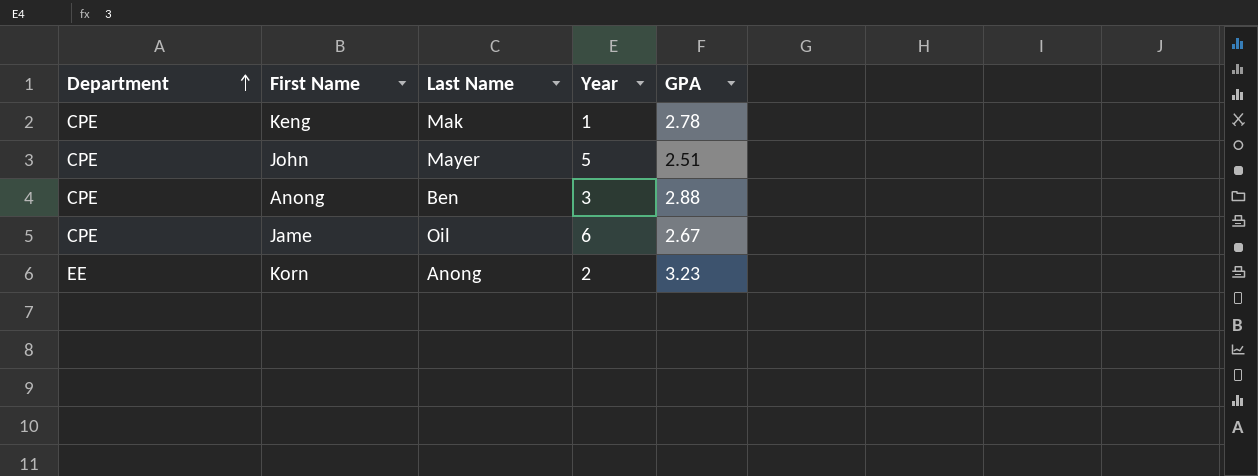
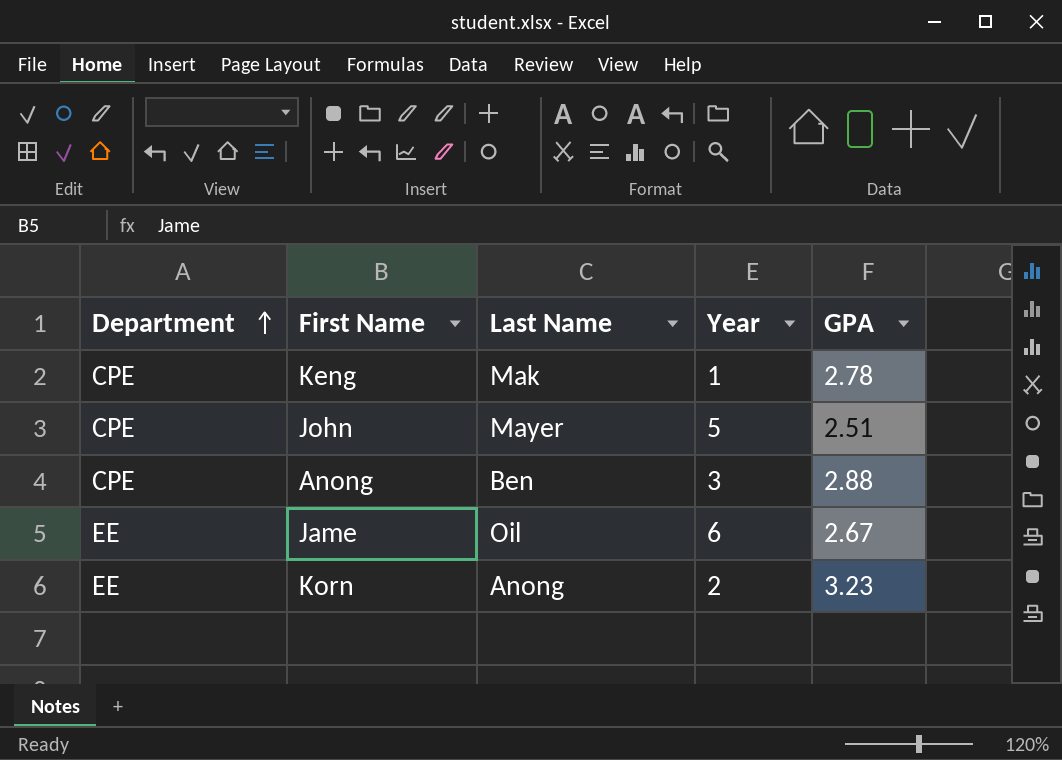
Jame | Department: CPE -> EE

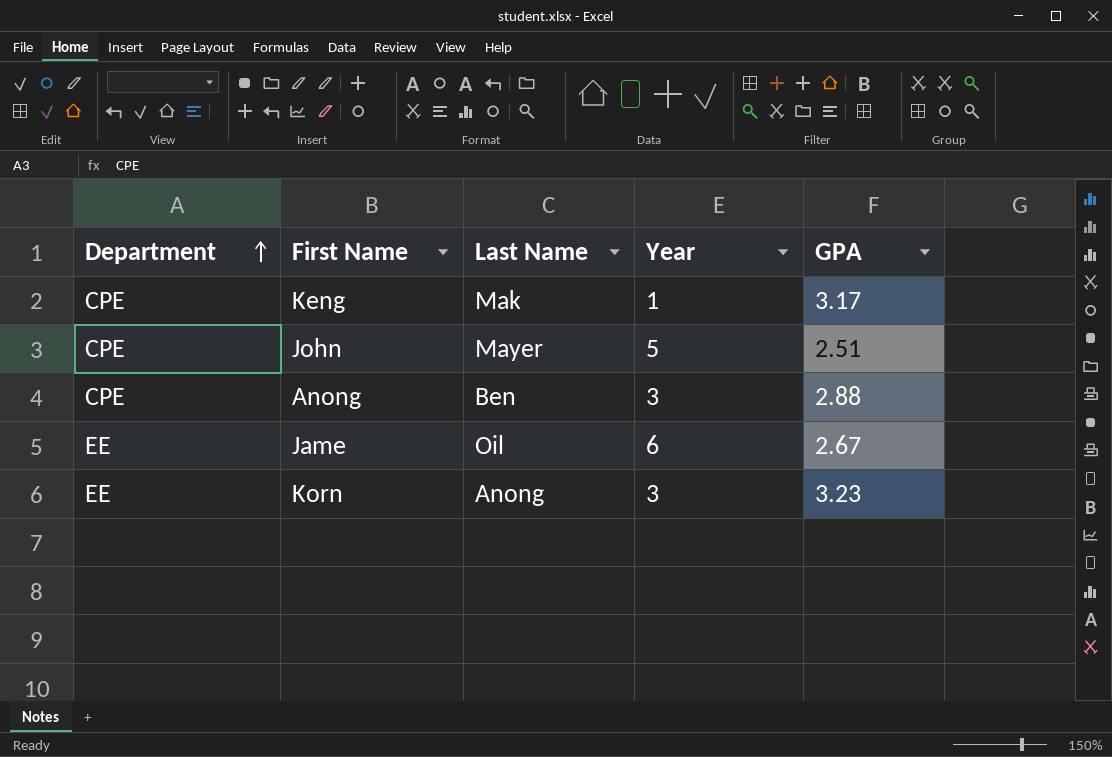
Keng | GPA: 2.78 -> 3.17
Korn | Year: 2 -> 3

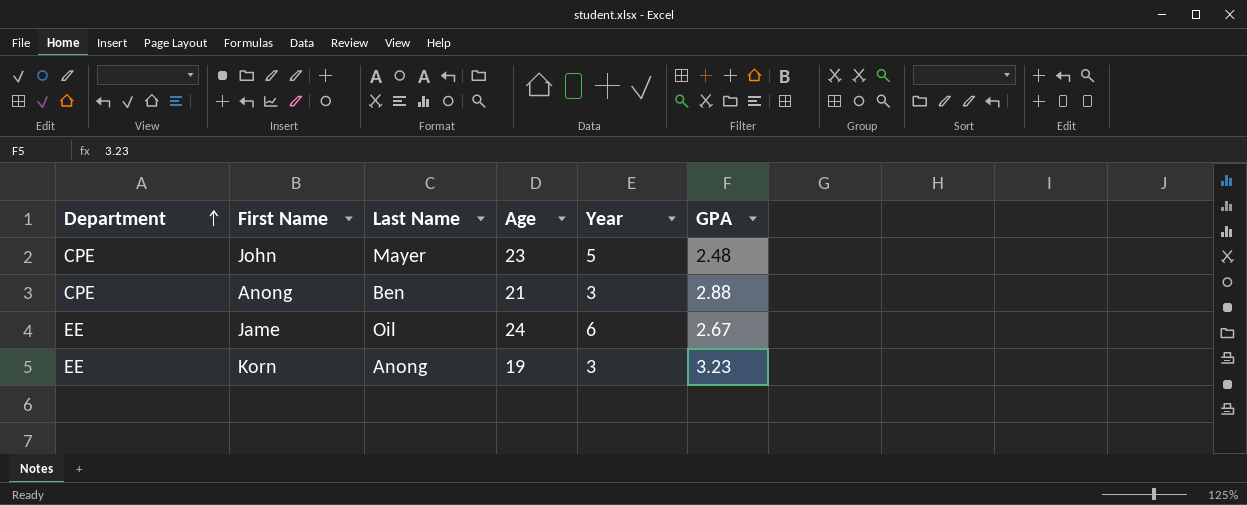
column Age | position: none -> 4
row Keng: CPE | Mak | 1 | 3.17 -> none
John | GPA: 2.51 -> 2.48

